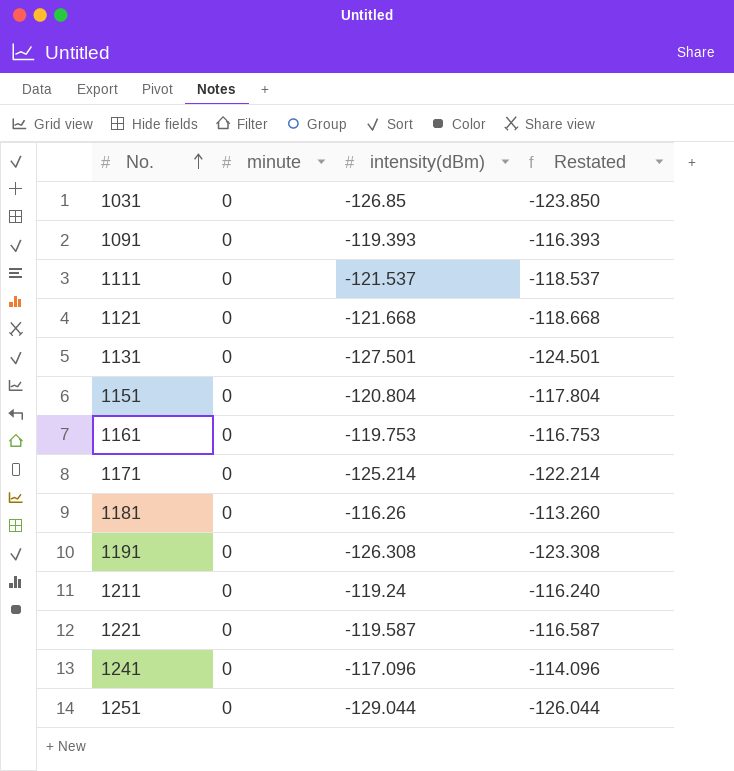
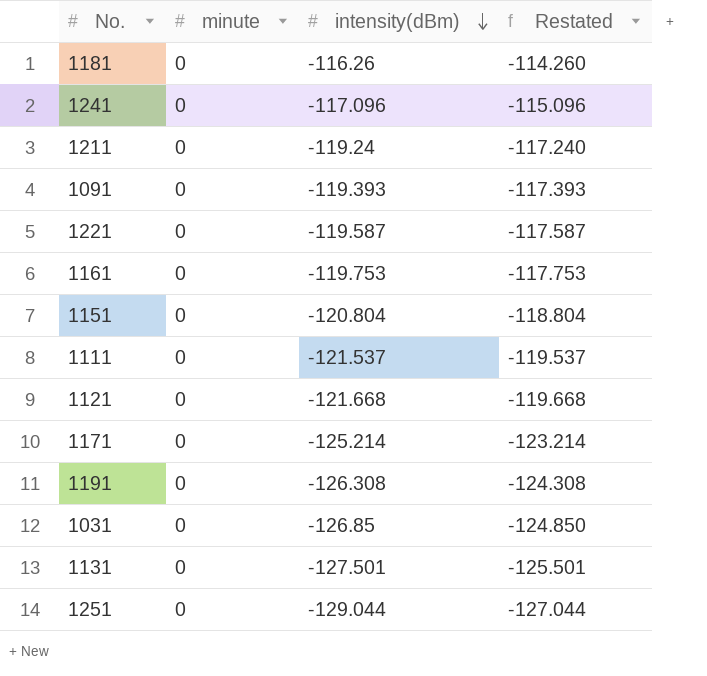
row order: No. ascending -> intensity(dBm) descending
column Restated | formula: [intensity(dBm)] + 3 -> [intensity(dBm)] + 2

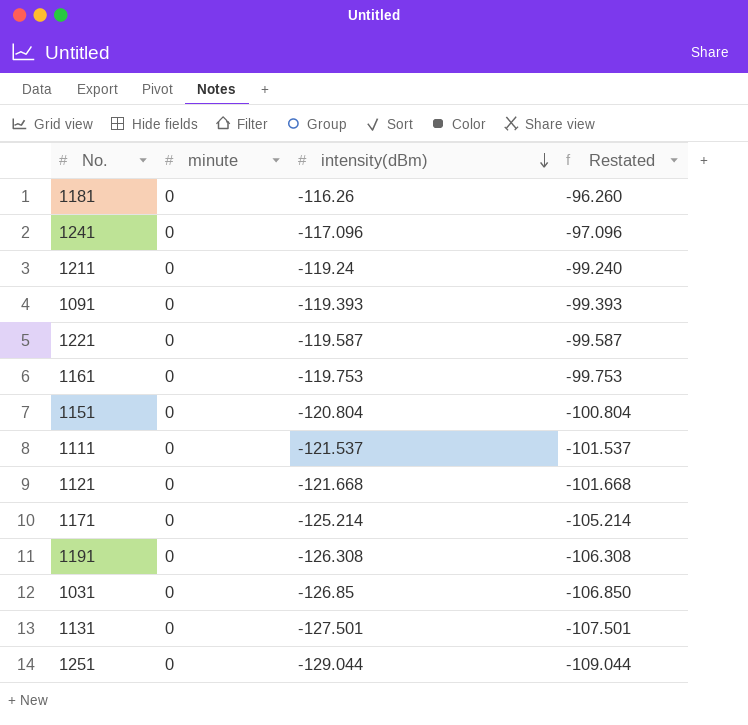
column Restated | formula: [intensity(dBm)] + 2 -> [intensity(dBm)] + 20

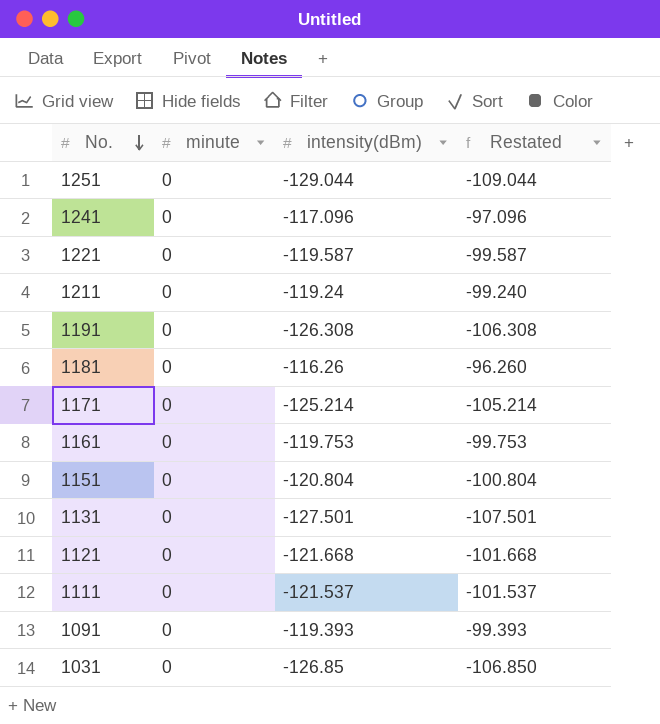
row order: intensity(dBm) descending -> No. descending

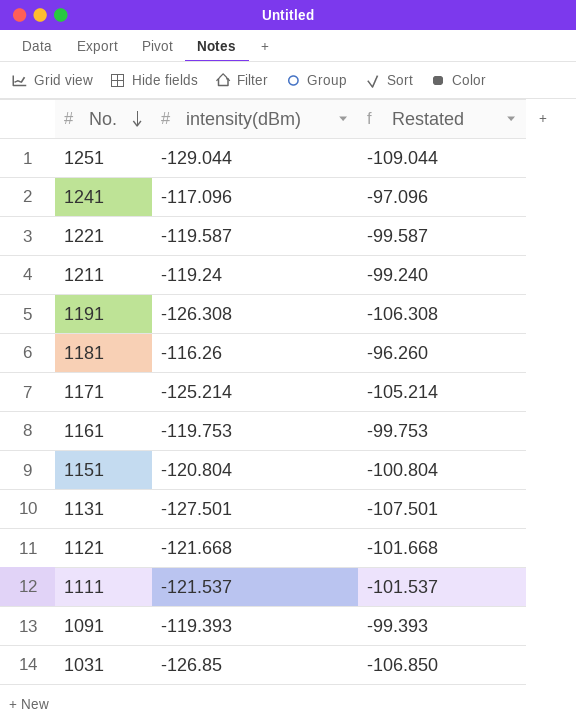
column minute | position: 2 -> none

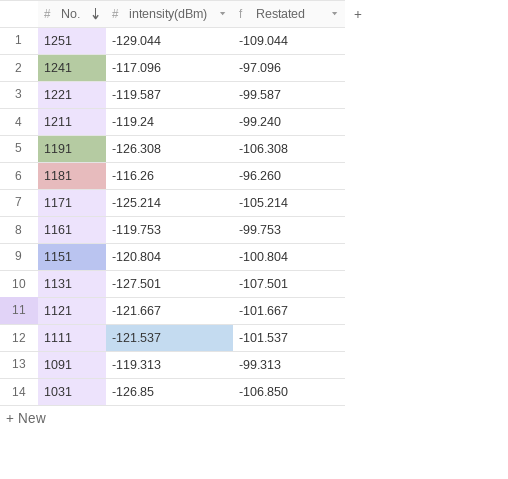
1121 | intensity(dBm): -121.668 -> -121.667
1121 | Restated: -101.668 -> -101.667
1091 | intensity(dBm): -119.393 -> -119.313
1091 | Restated: -99.393 -> -99.313

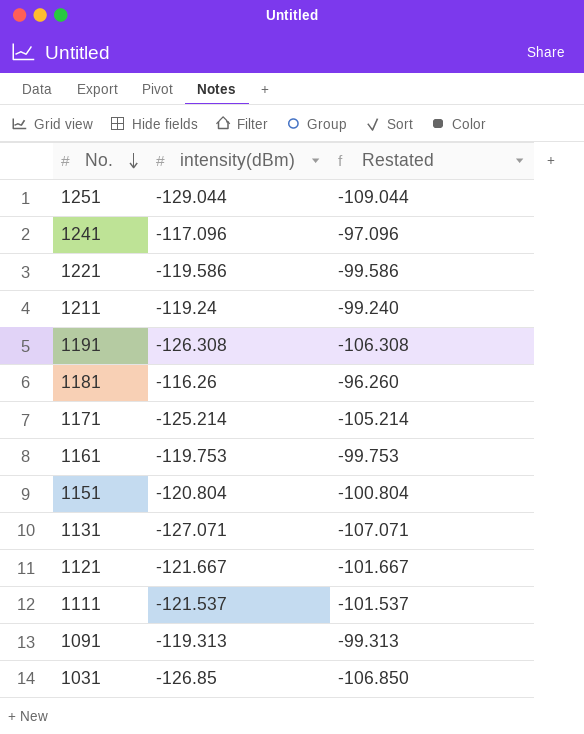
1221 | intensity(dBm): -119.587 -> -119.586
1221 | Restated: -99.587 -> -99.586
1131 | intensity(dBm): -127.501 -> -127.071
1131 | Restated: -107.501 -> -107.071

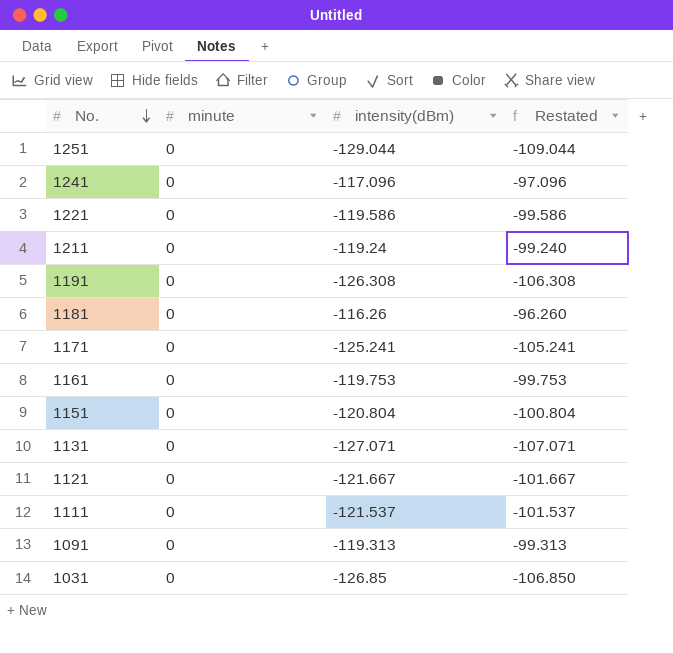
column minute | position: none -> 2
1171 | intensity(dBm): -125.214 -> -125.241
1171 | Restated: -105.214 -> -105.241

